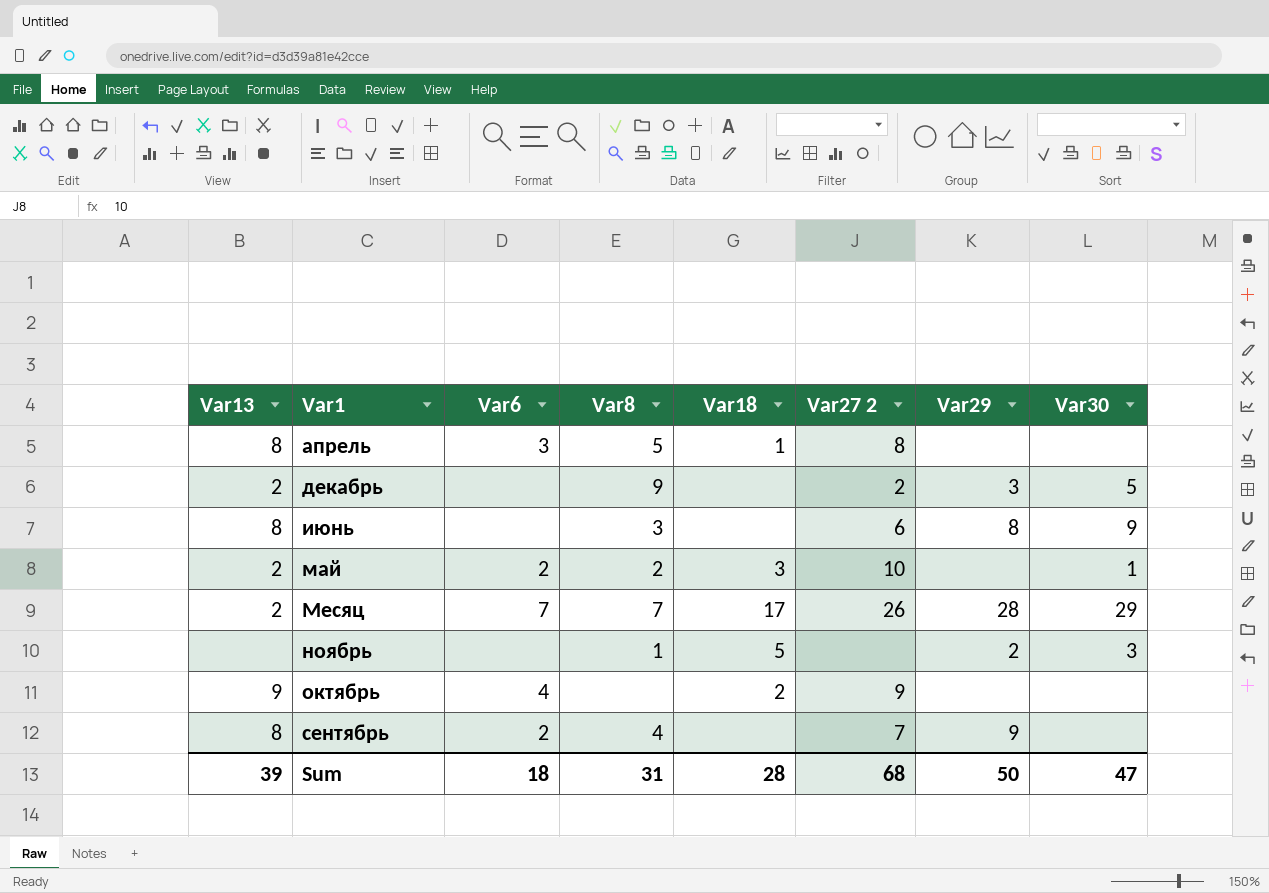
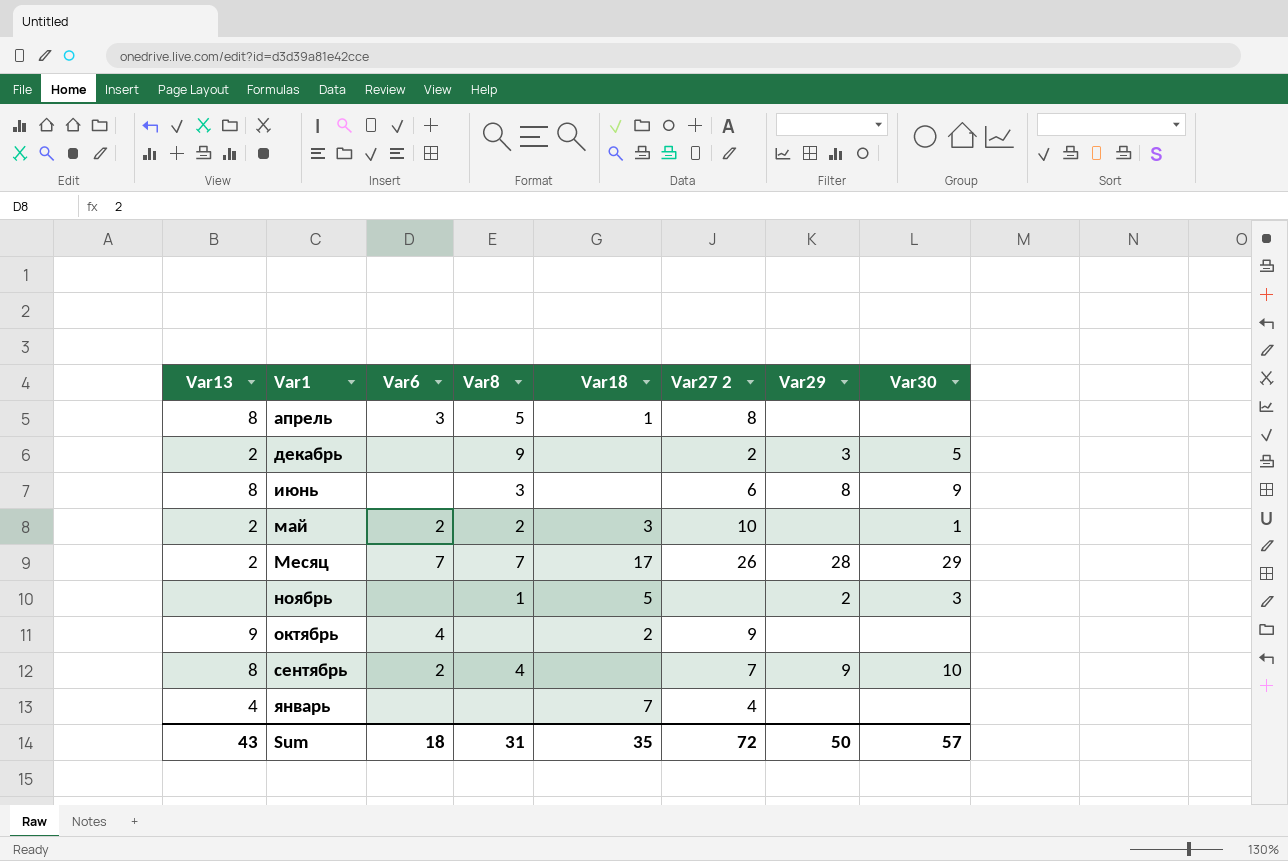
сентябрь | Var30: none -> 10
row январь: none -> 4 | none | none | 7 | 4 | none | none
Sum | Var13: 39 -> 43
Sum | Var18: 28 -> 35
Sum | Var27 2: 68 -> 72
Sum | Var30: 47 -> 57

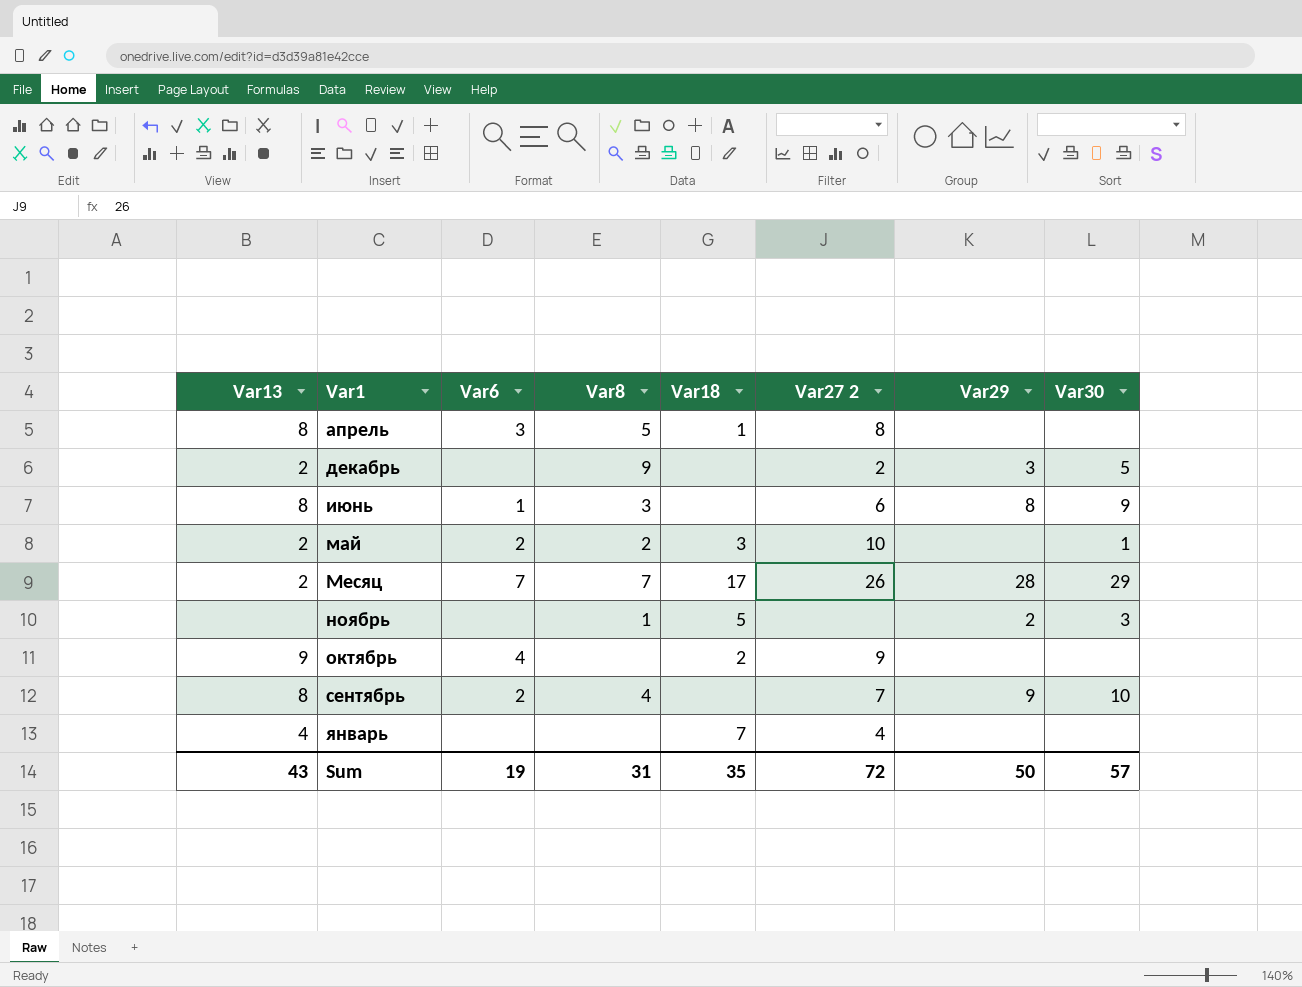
июнь | Var6: none -> 1
Sum | Var6: 18 -> 19

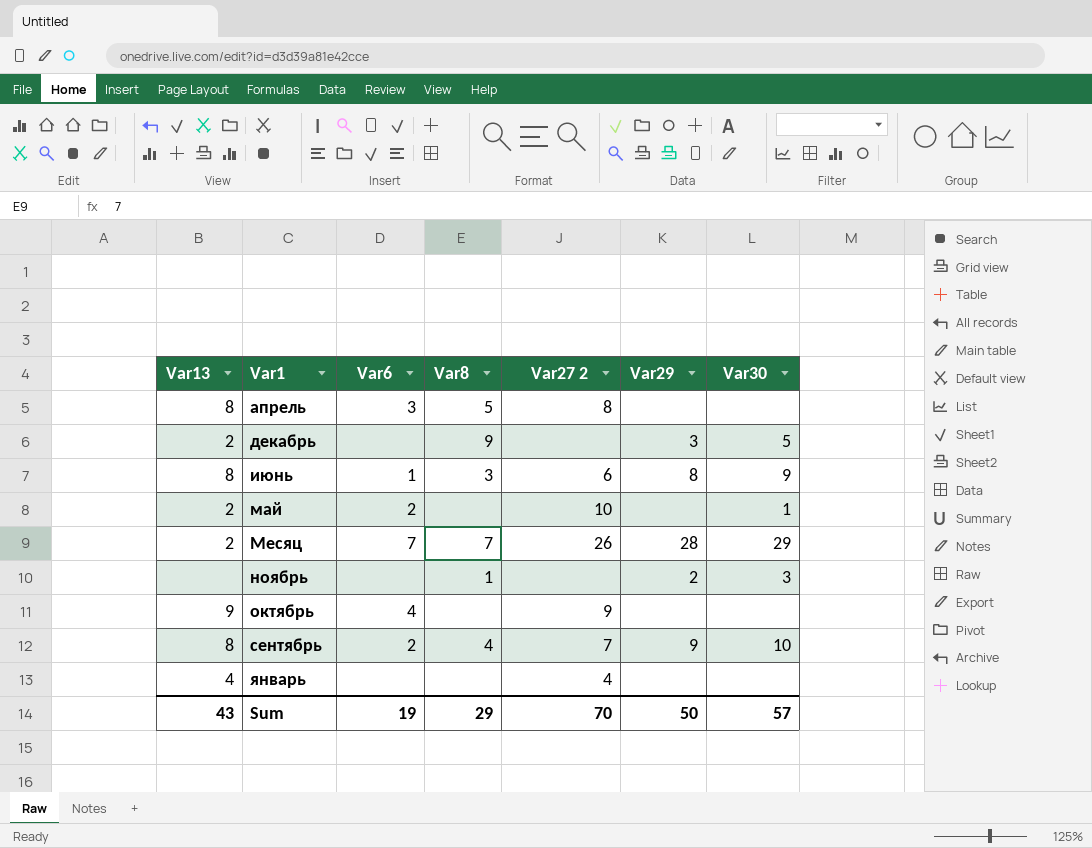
column Var18 | position: 5 -> none
декабрь | Var27 2: 2 -> none
май | Var8: 2 -> none
Sum | Var8: 31 -> 29
Sum | Var27 2: 72 -> 70

